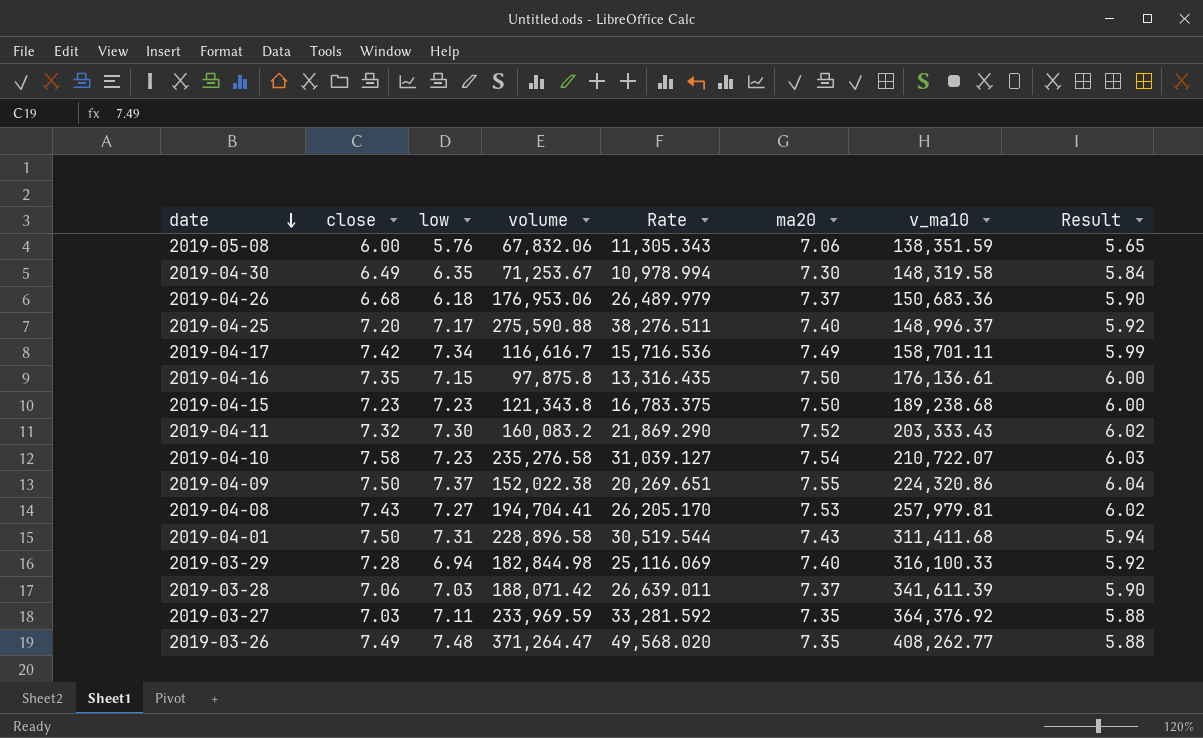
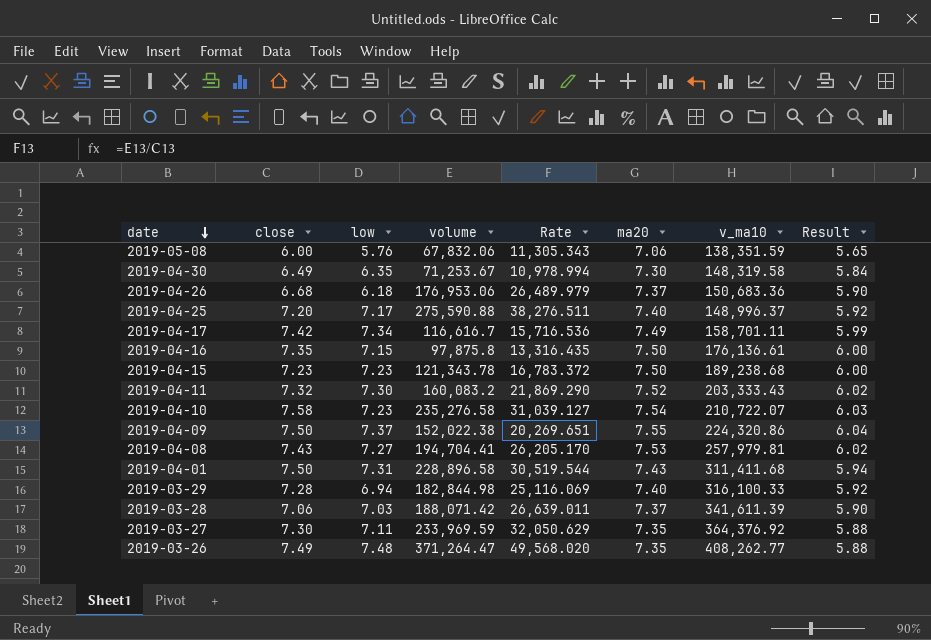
2019-04-15 | volume: 121,343.8 -> 121,343.78
2019-04-15 | Rate: 16,783.375 -> 16,783.372
2019-03-27 | close: 7.03 -> 7.30
2019-03-27 | Rate: 33,281.592 -> 32,050.629

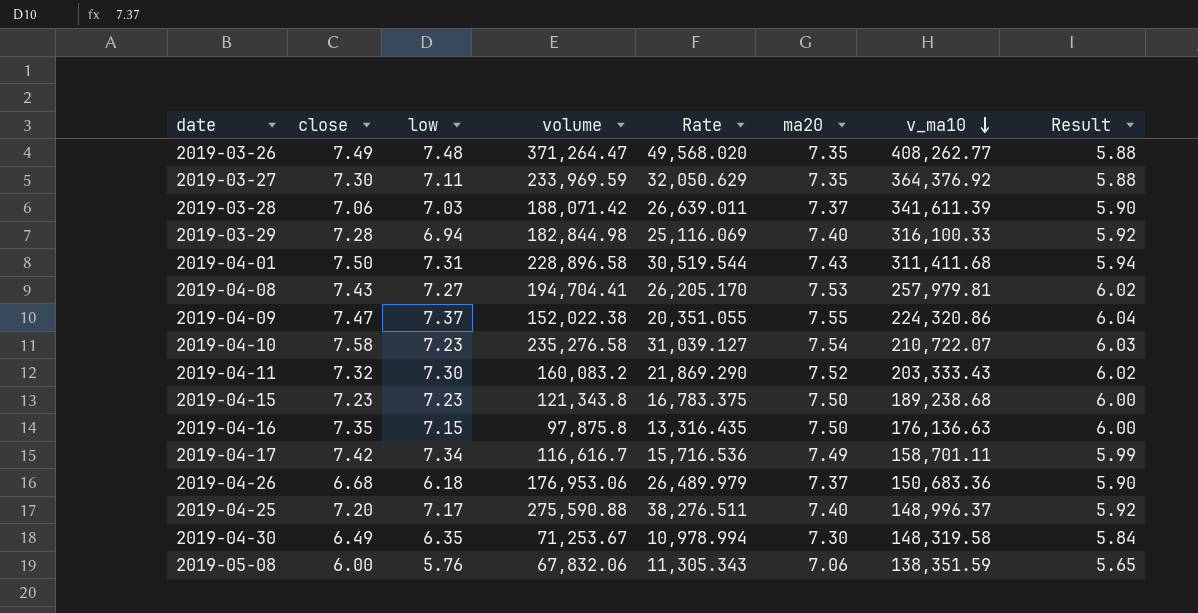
row order: date descending -> v_ma10 descending
2019-04-09 | close: 7.50 -> 7.47
2019-04-09 | Rate: 20,269.651 -> 20,351.055
2019-04-15 | volume: 121,343.78 -> 121,343.8
2019-04-15 | Rate: 16,783.372 -> 16,783.375
2019-04-16 | v_ma10: 176,136.61 -> 176,136.63

